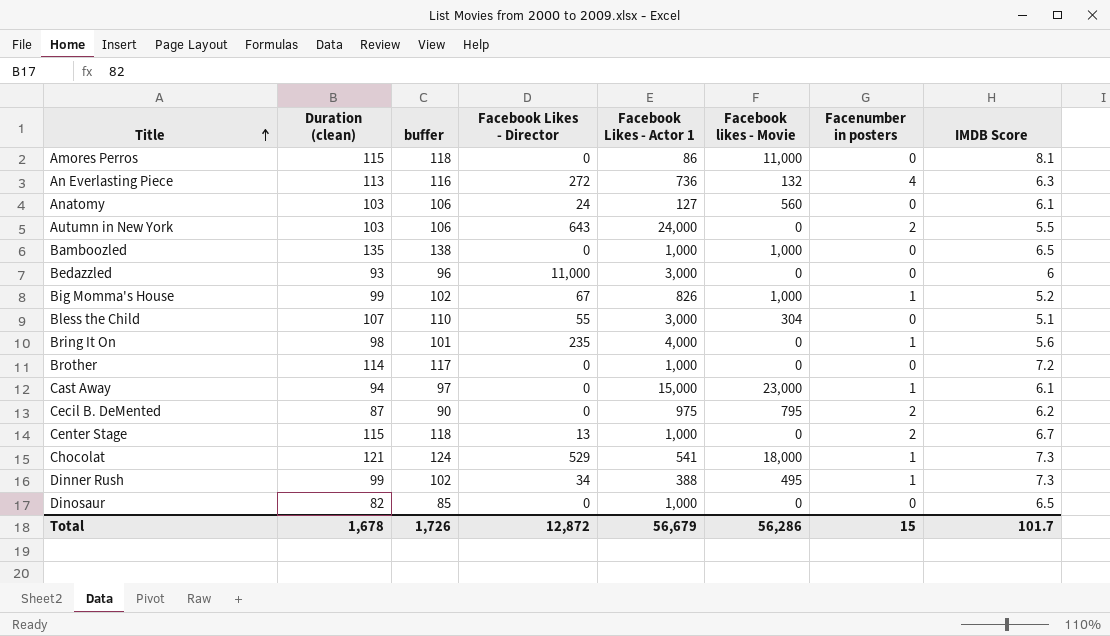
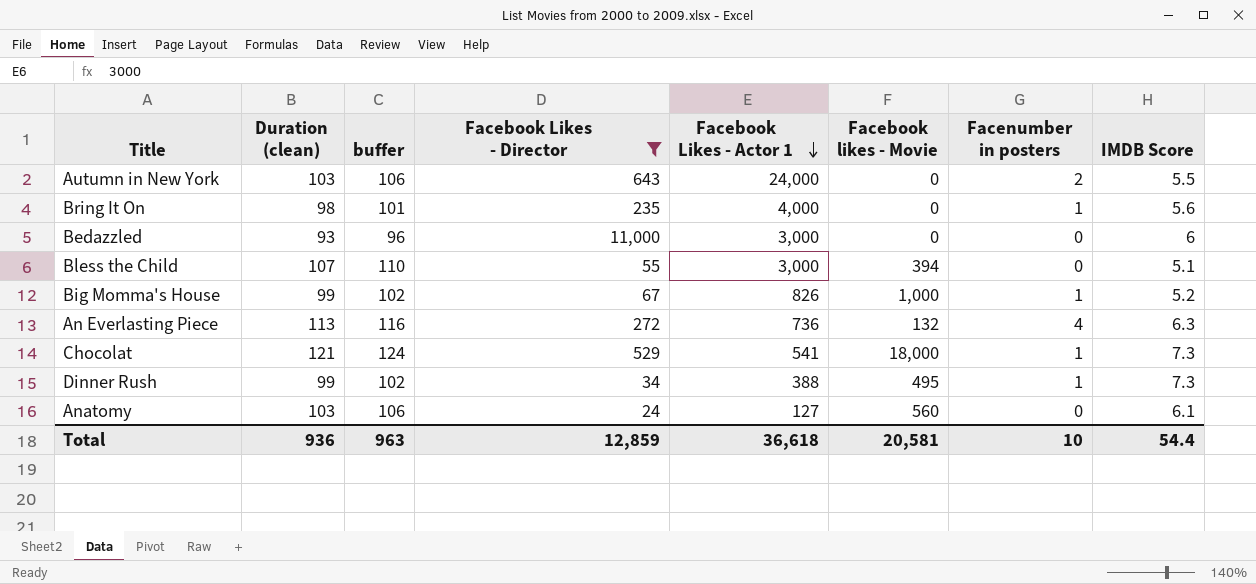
filter: none -> Facebook Likes - Director >= 24
row order: Title ascending -> Facebook Likes - Actor 1 descending
Bless the Child | Facebook likes - Movie: 304 -> 394
Total | Duration (clean): 1,678 -> 936
Total | buffer: 1,726 -> 963
Total | Facebook Likes - Director: 12,872 -> 12,859
Total | Facebook Likes - Actor 1: 56,679 -> 36,618
Total | Facebook likes - Movie: 56,286 -> 20,581
Total | Facenumber in posters: 15 -> 10
Total | IMDB Score: 101.7 -> 54.4

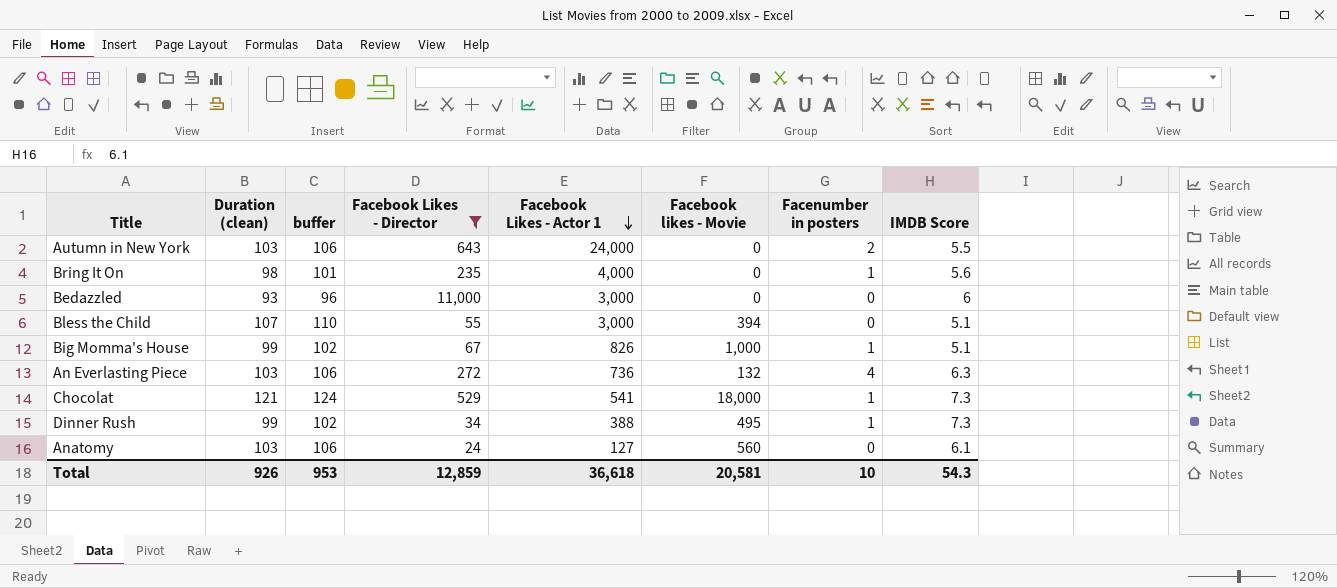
Big Momma's House | IMDB Score: 5.2 -> 5.1
An Everlasting Piece | Duration (clean): 113 -> 103
An Everlasting Piece | buffer: 116 -> 106
Total | Duration (clean): 936 -> 926
Total | buffer: 963 -> 953
Total | IMDB Score: 54.4 -> 54.3

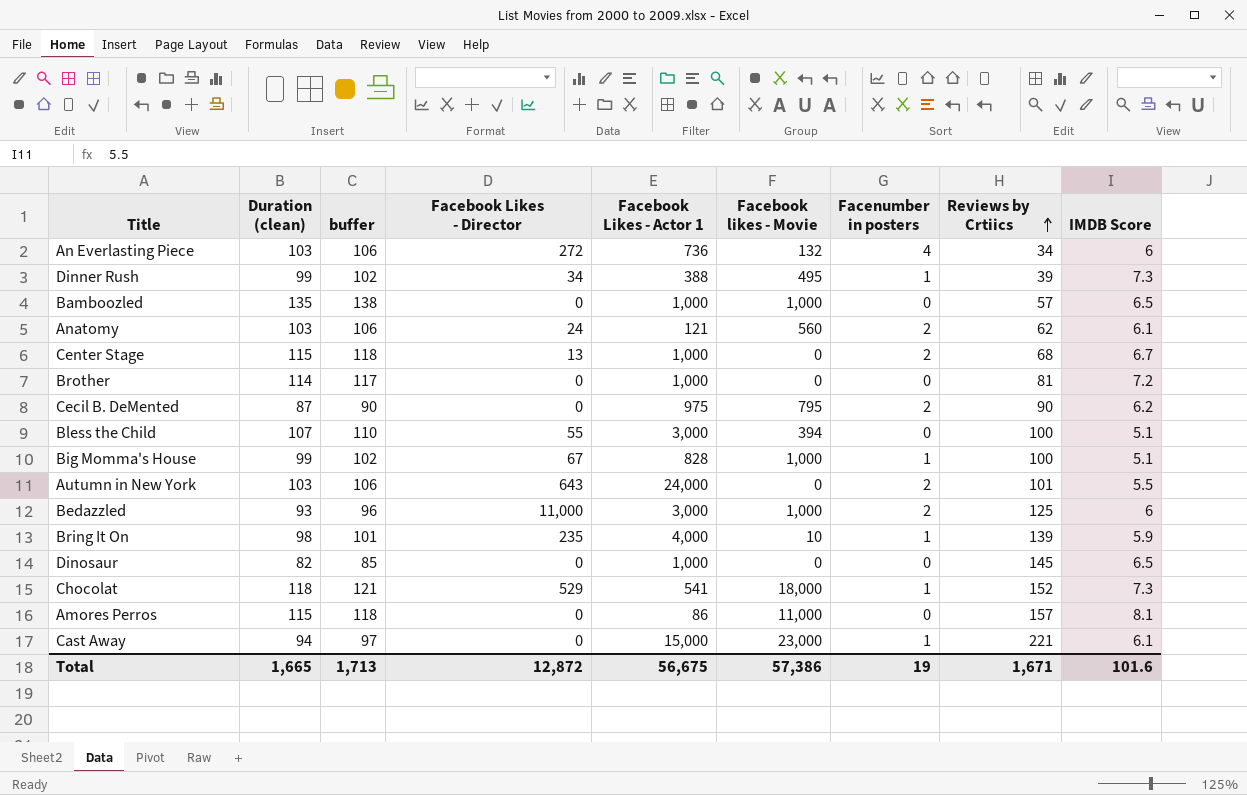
filter: Facebook Likes - Director >= 24 -> none
row order: Facebook Likes - Actor 1 descending -> Reviews by Crtiics ascending
column Reviews by Crtiics | position: none -> 8
An Everlasting Piece | IMDB Score: 6.3 -> 6
Anatomy | Facebook Likes - Actor 1: 127 -> 121
Anatomy | Facenumber in posters: 0 -> 2
Big Momma's House | Facebook Likes - Actor 1: 826 -> 828
Bedazzled | Facebook likes - Movie: 0 -> 1,000
Bedazzled | Facenumber in posters: 0 -> 2
Bring It On | Facebook likes - Movie: 0 -> 10
Bring It On | IMDB Score: 5.6 -> 5.9
Chocolat | Duration (clean): 121 -> 118
Chocolat | buffer: 124 -> 121
Total | Duration (clean): 926 -> 1,665
Total | buffer: 953 -> 1,713
Total | Facebook Likes - Director: 12,859 -> 12,872
Total | Facebook Likes - Actor 1: 36,618 -> 56,675
Total | Facebook likes - Movie: 20,581 -> 57,386
Total | Facenumber in posters: 10 -> 19
Total | IMDB Score: 54.3 -> 101.6

